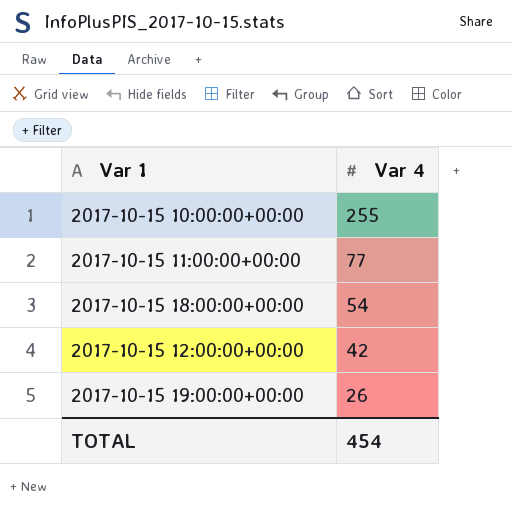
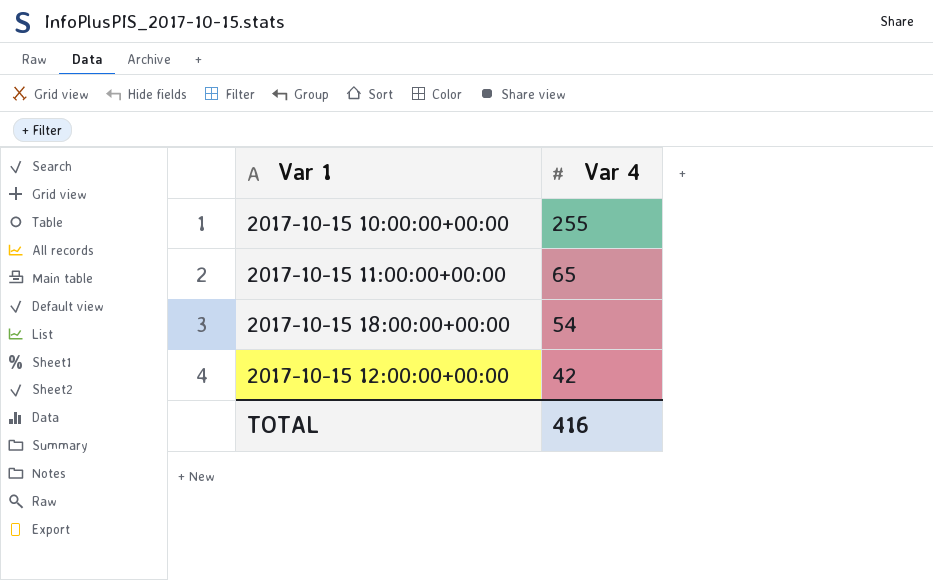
row 2017-10-15 19:00:00+00:00: 26 -> none
2017-10-15 11:00:00+00:00 | Var 4: 77 -> 65
TOTAL | Var 4: 454 -> 416

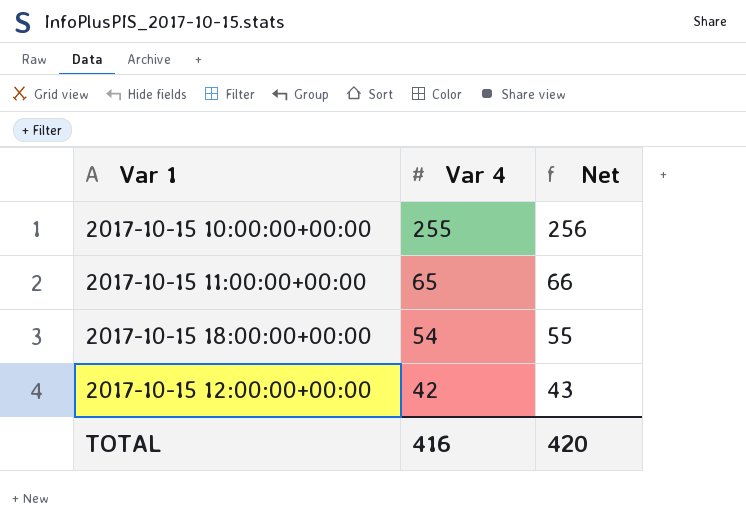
column Net | formula: none -> [Var 4] + 1

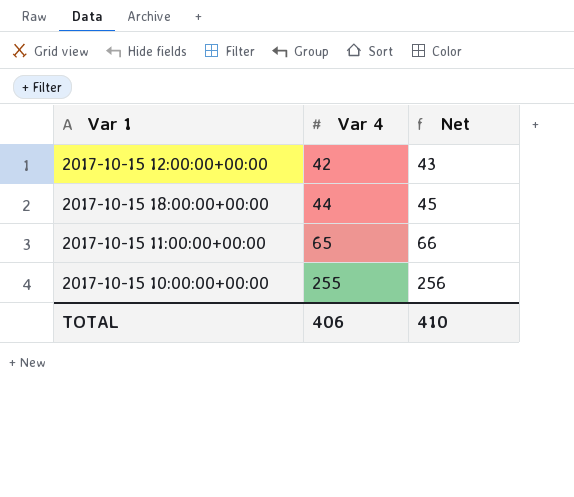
row order: Var 4 descending -> Var 4 ascending
2017-10-15 18:00:00+00:00 | Var 4: 54 -> 44
2017-10-15 18:00:00+00:00 | Net: 55 -> 45
TOTAL | Var 4: 416 -> 406
TOTAL | Net: 420 -> 410

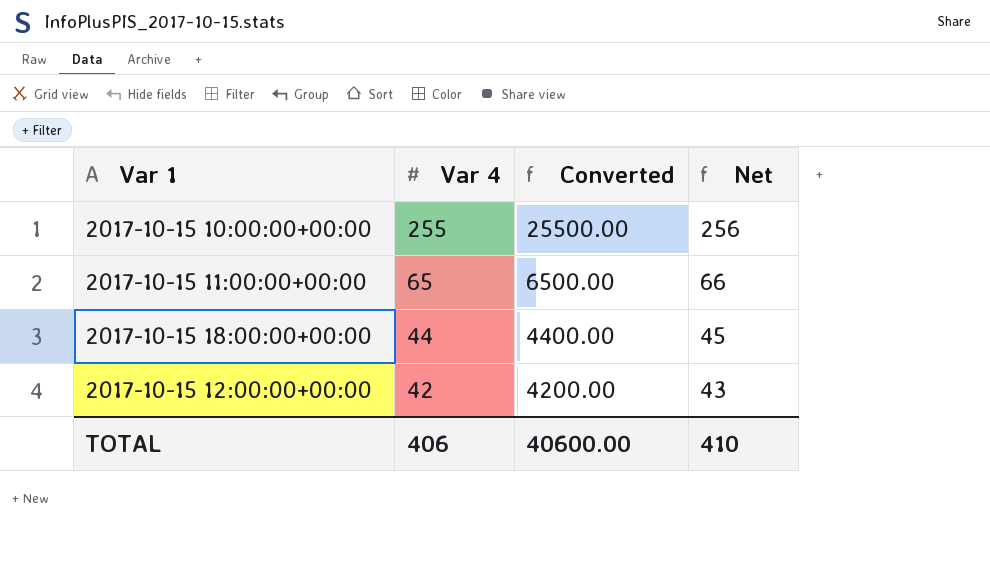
row order: Var 4 ascending -> Var 4 descending
column Converted | formula: none -> [Var 4] * 100

